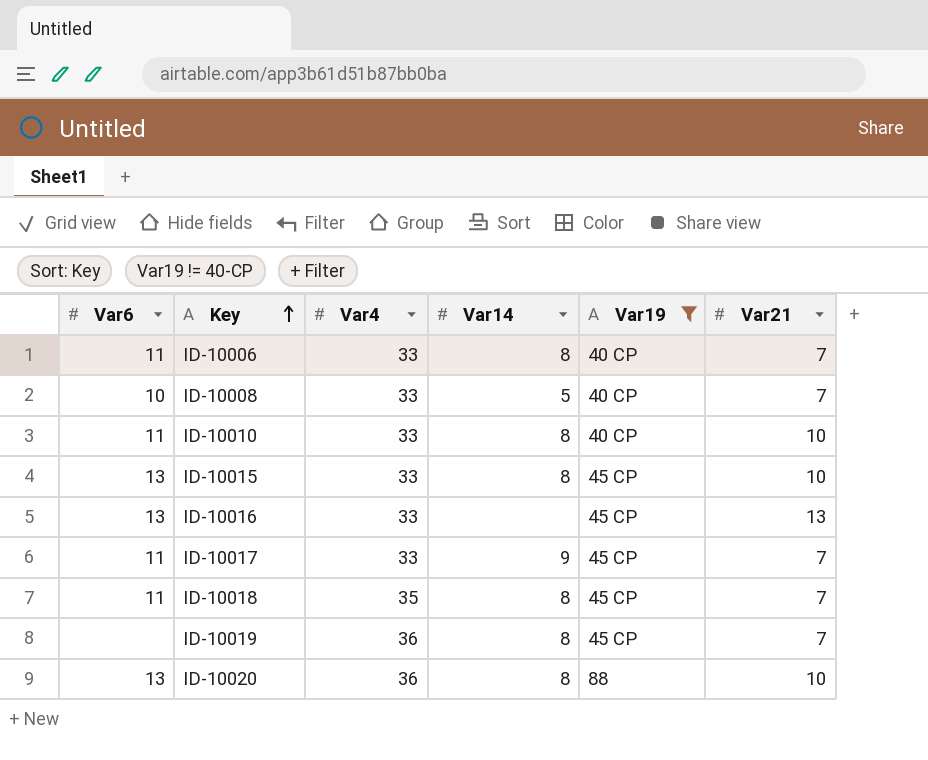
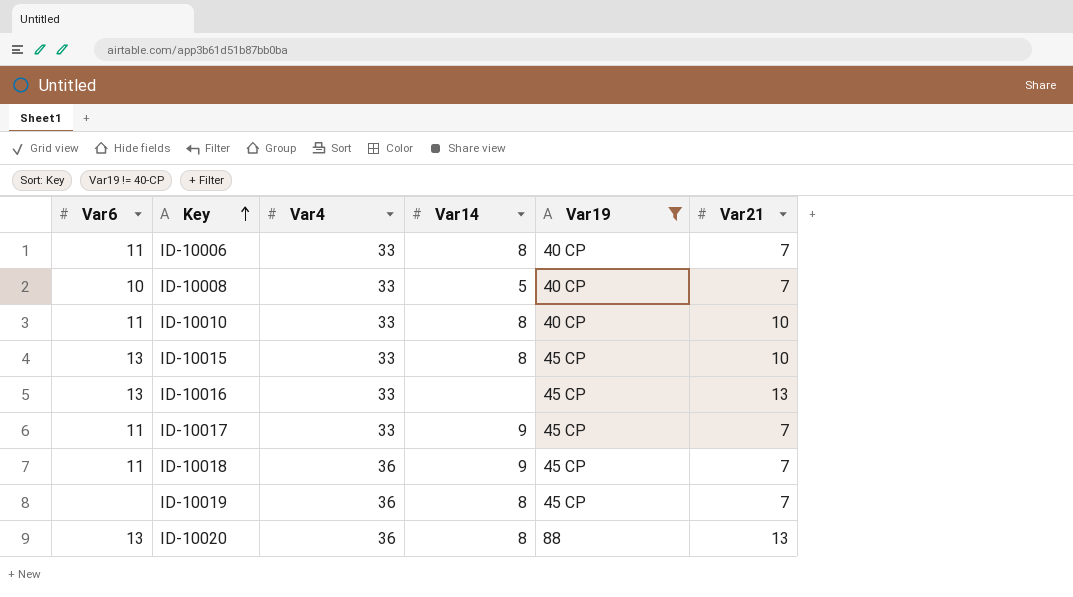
ID-10018 | Var4: 35 -> 36
ID-10018 | Var14: 8 -> 9
ID-10020 | Var21: 10 -> 13

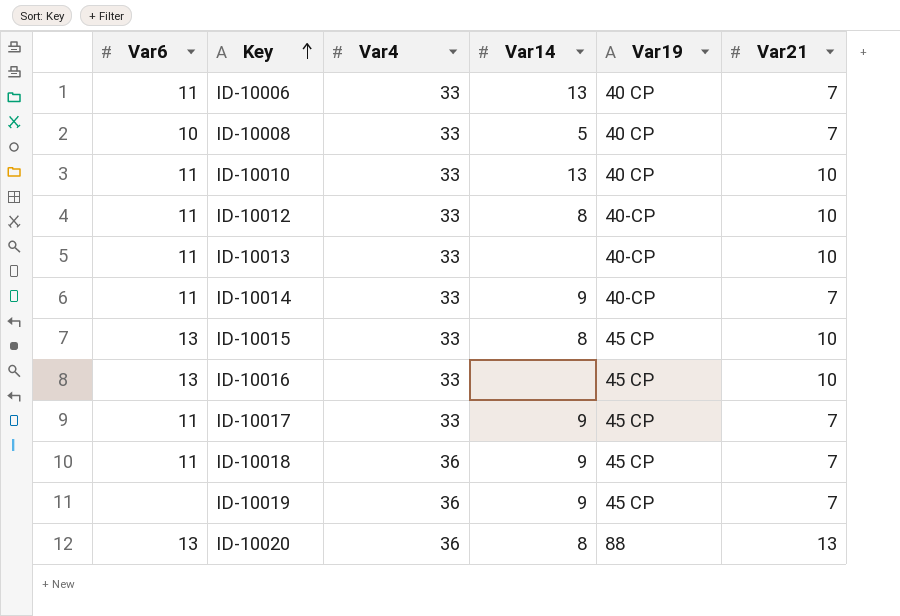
filter: Var19 != 40-CP -> none
ID-10006 | Var14: 8 -> 13
ID-10010 | Var14: 8 -> 13
ID-10016 | Var21: 13 -> 10
ID-10019 | Var14: 8 -> 9

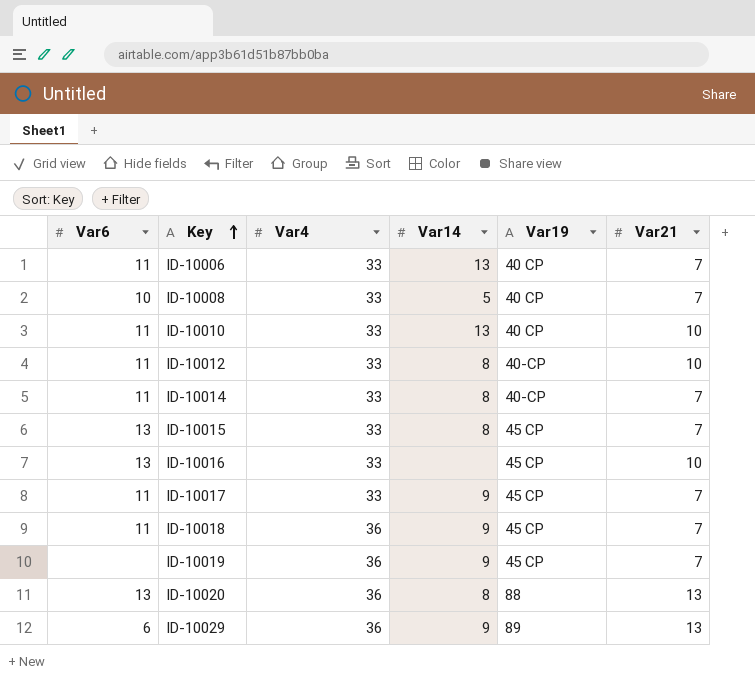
row ID-10013: 11 | 33 | none | 40-CP | 10 -> none
ID-10014 | Var14: 9 -> 8
ID-10015 | Var21: 10 -> 7
row ID-10029: none -> 6 | 36 | 9 | 89 | 13

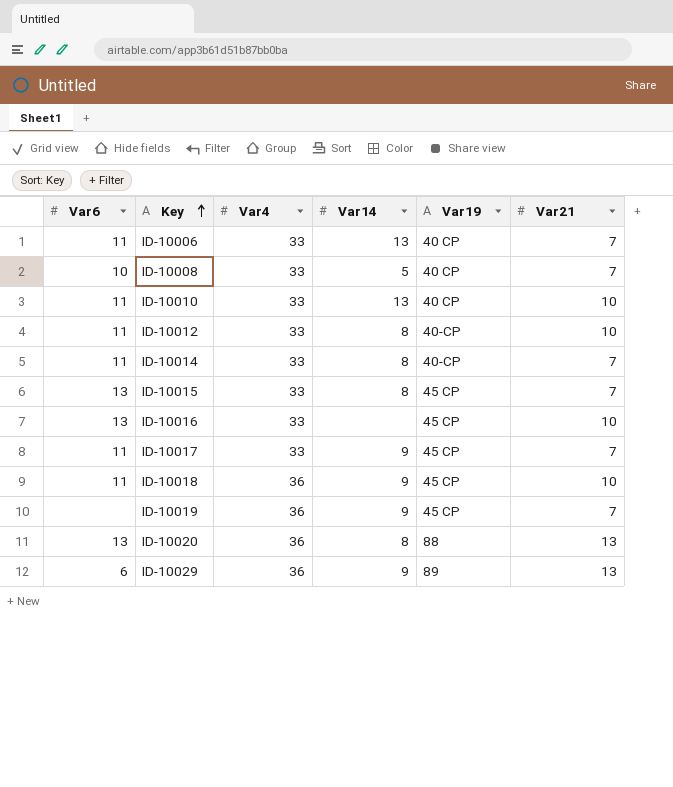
ID-10018 | Var21: 7 -> 10

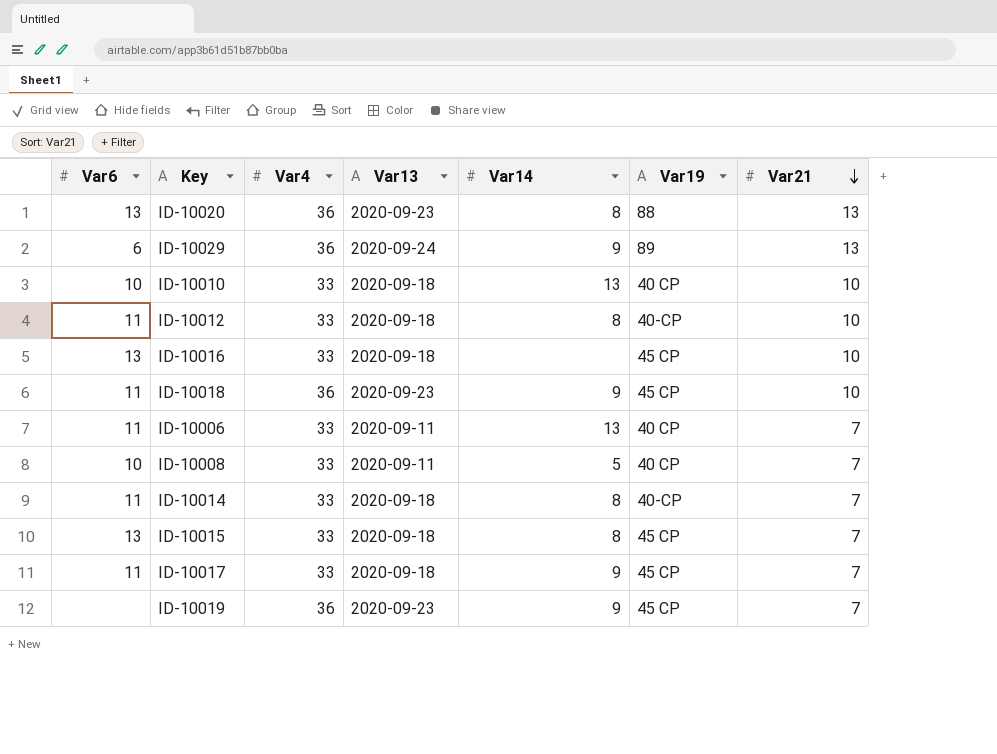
row order: Key ascending -> Var21 descending
column Var13 | position: none -> 4
ID-10010 | Var6: 11 -> 10

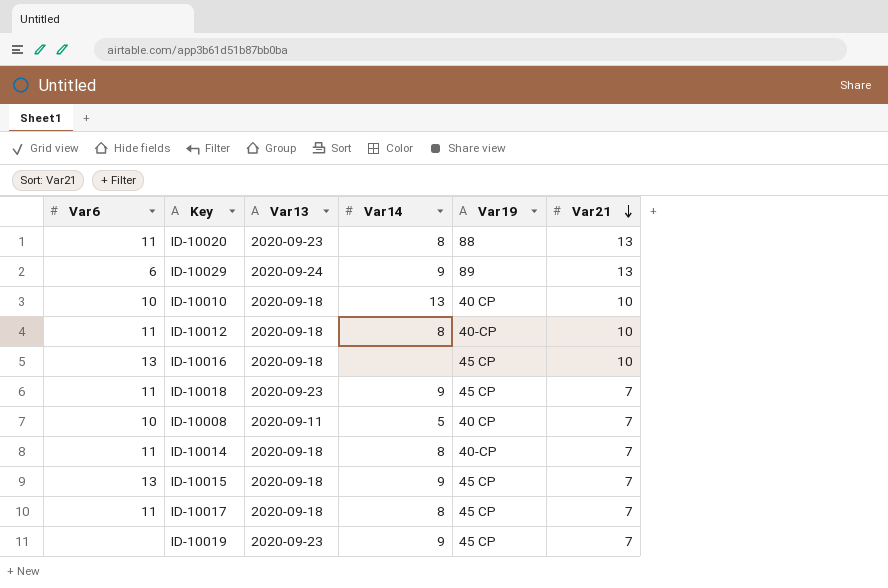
column Var4 | position: 3 -> none
row ID-10006: 11 | 33 | 2020-09-11 | 13 | 40 CP | 7 -> none
ID-10020 | Var6: 13 -> 11
ID-10018 | Var21: 10 -> 7
ID-10015 | Var14: 8 -> 9
ID-10017 | Var14: 9 -> 8

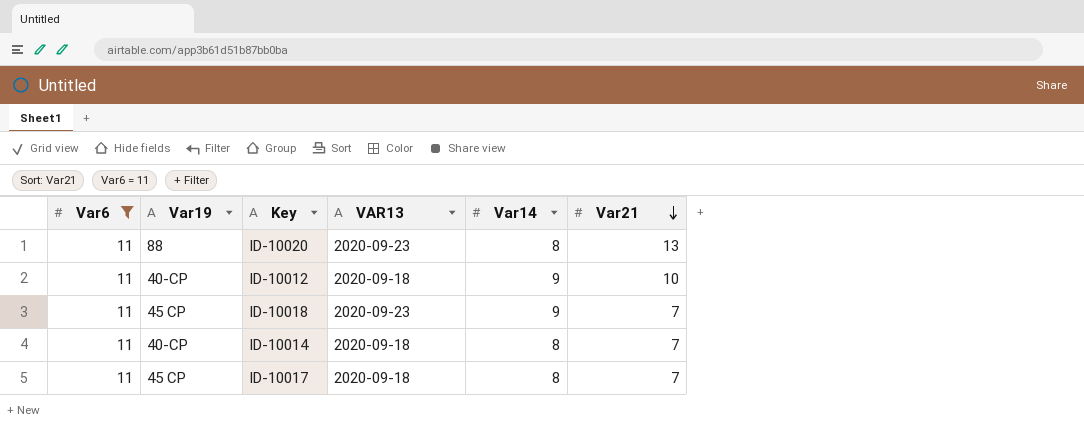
filter: none -> Var6 = 11
column Var19 | position: 5 -> 2
column name: Var13 -> VAR13
ID-10012 | Var14: 8 -> 9

